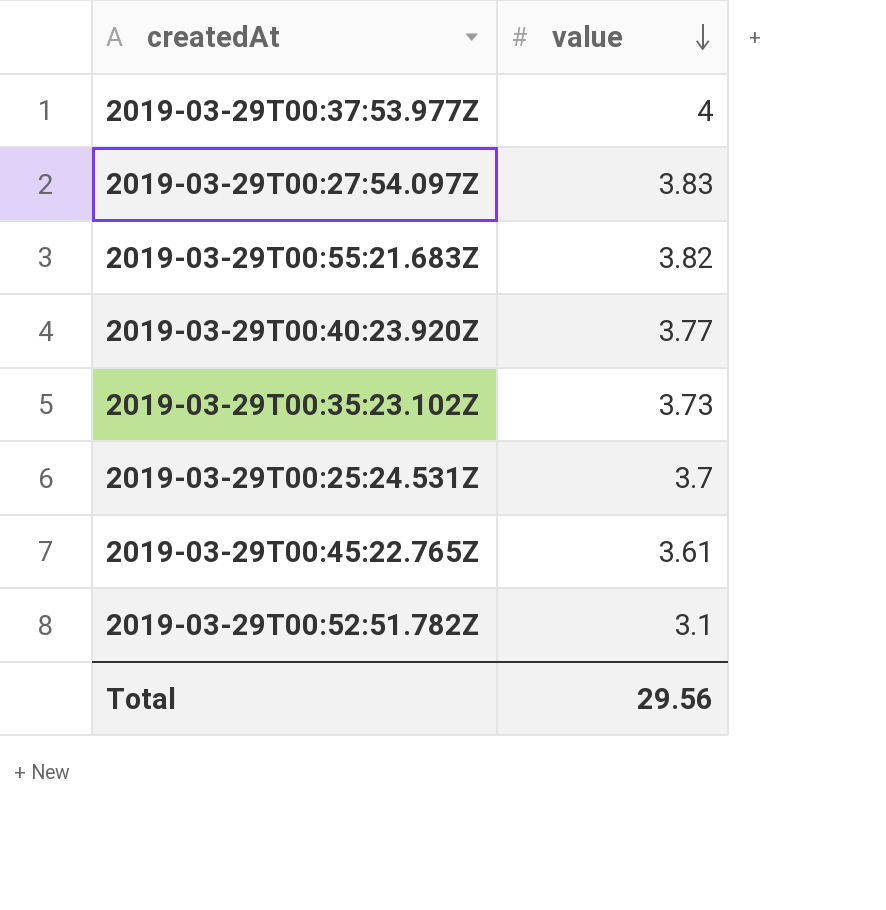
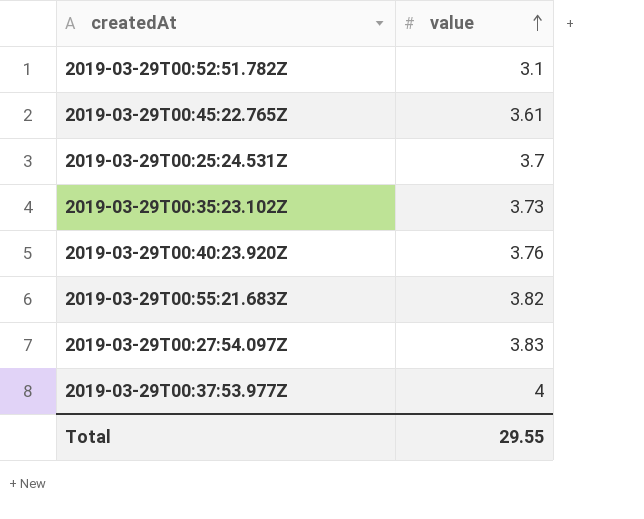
row order: value descending -> value ascending
2019-03-29T00:40:23.920Z | value: 3.77 -> 3.76
Total | value: 29.56 -> 29.55

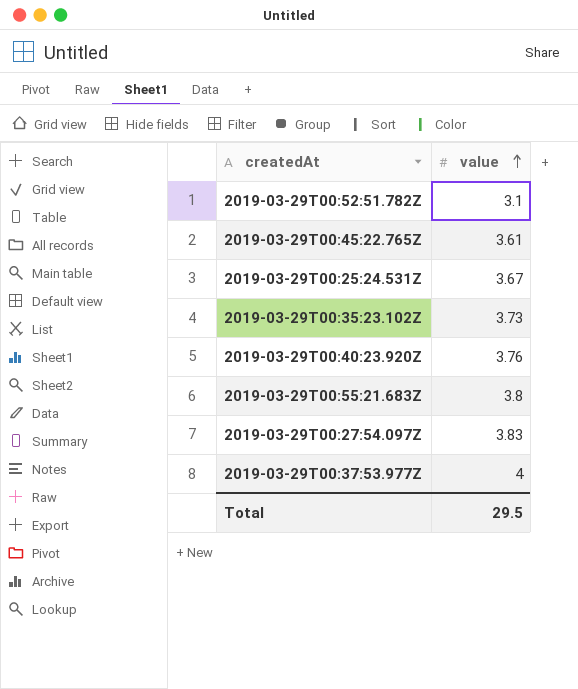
2019-03-29T00:25:24.531Z | value: 3.7 -> 3.67
2019-03-29T00:55:21.683Z | value: 3.82 -> 3.8
Total | value: 29.55 -> 29.5

